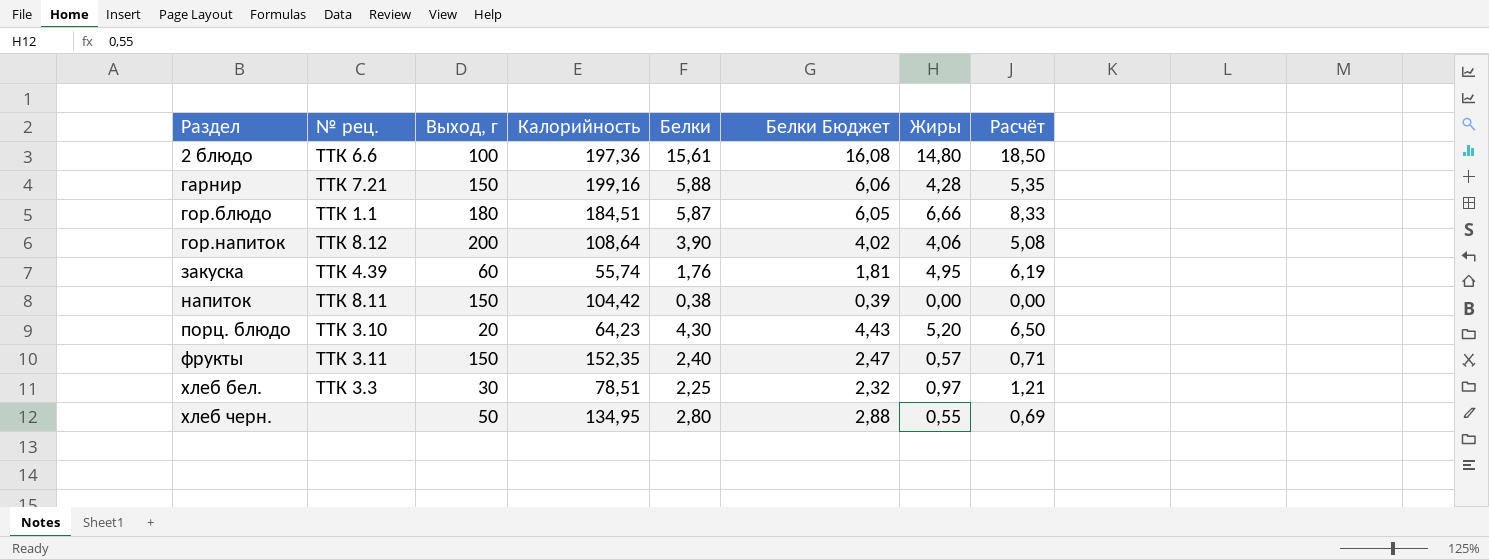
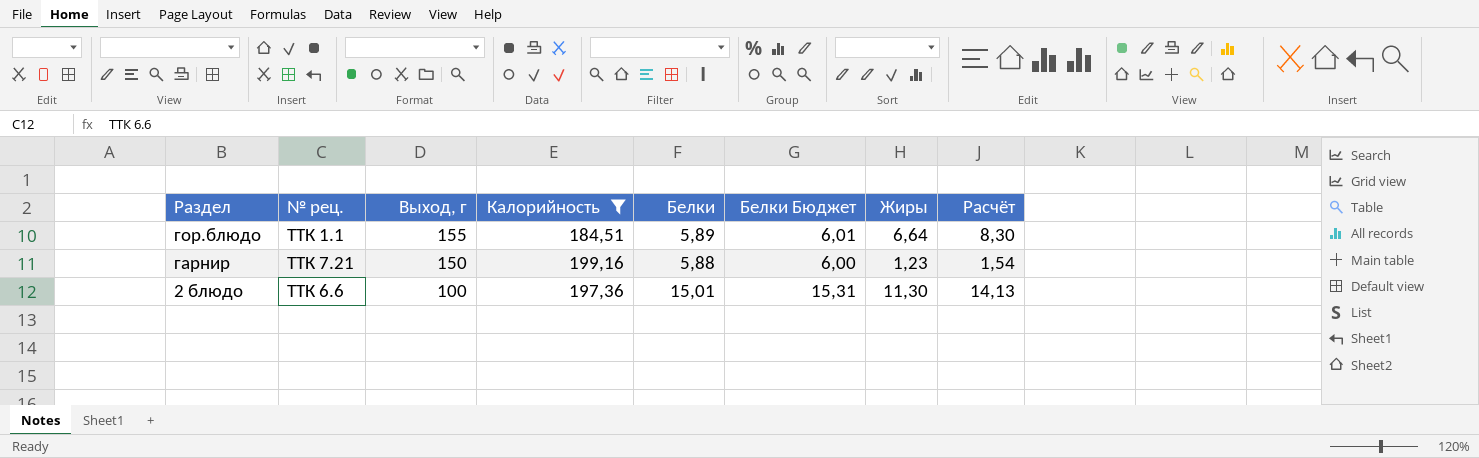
filter: none -> Калорийность >= 184,51
row order: Раздел ascending -> Раздел descending
column Белки Бюджет | formula: [Белки] * 1,03 -> [Белки] * 1,02
гор.блюдо | Выход, г: 180 -> 155
гор.блюдо | Белки: 5,87 -> 5,89
гор.блюдо | Жиры: 6,66 -> 6,64
гор.блюдо | Расчёт: 8,33 -> 8,30
гарнир | Жиры: 4,28 -> 1,23
гарнир | Расчёт: 5,35 -> 1,54
2 блюдо | Белки: 15,61 -> 15,01
2 блюдо | Жиры: 14,80 -> 11,30
2 блюдо | Расчёт: 18,50 -> 14,13

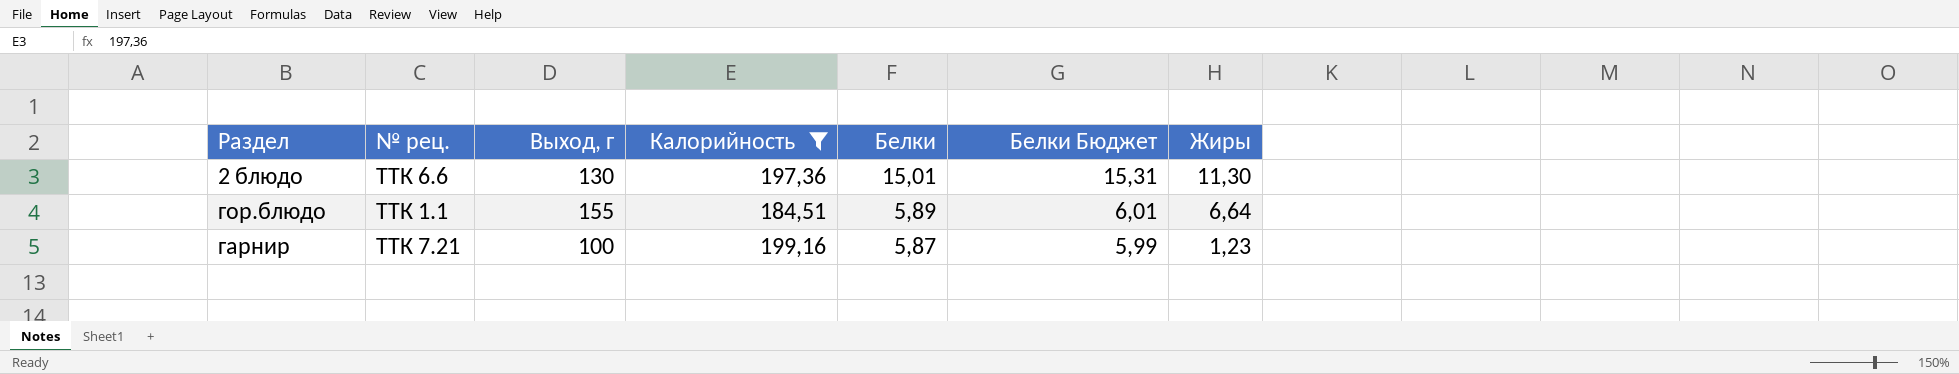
row order: Раздел descending -> Белки descending
column Расчёт | formula: [Жиры] * 1,25 -> none
2 блюдо | Выход, г: 100 -> 130
гарнир | Выход, г: 150 -> 100
гарнир | Белки: 5,88 -> 5,87
гарнир | Белки Бюджет: 6,00 -> 5,99

